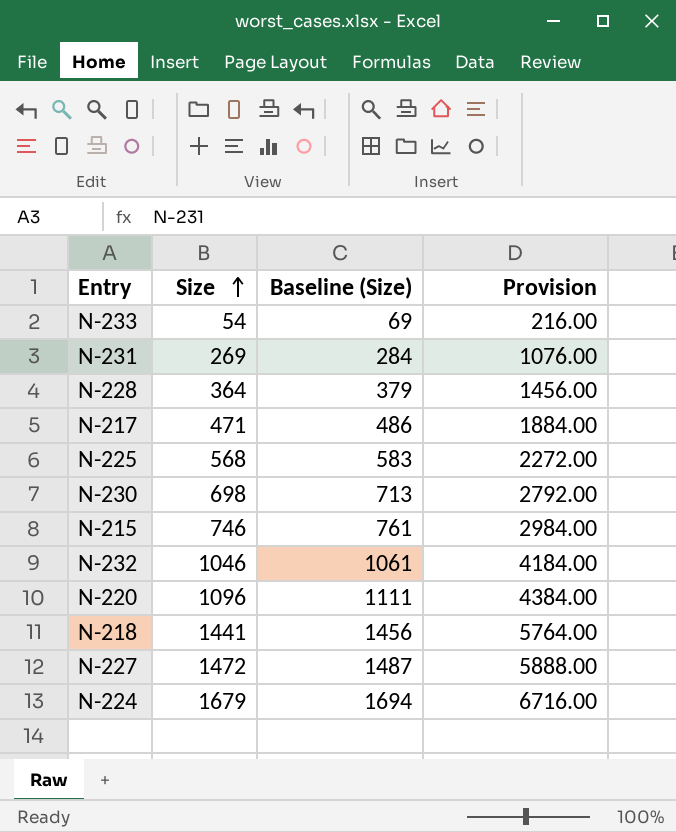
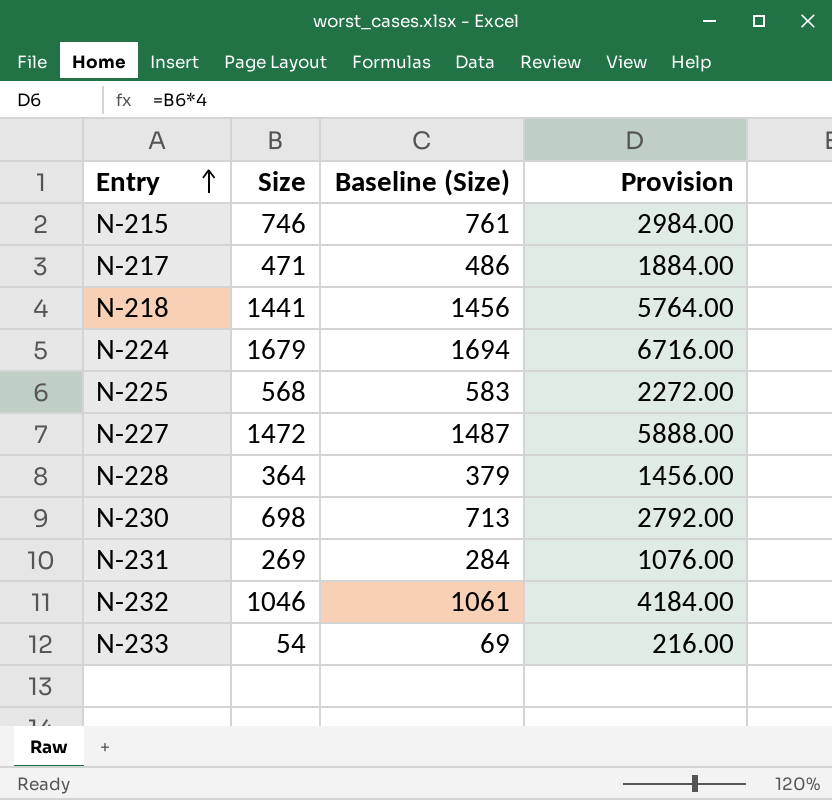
row order: Size ascending -> Entry ascending
row N-220: 1096 | 1111 | 4384.00 -> none

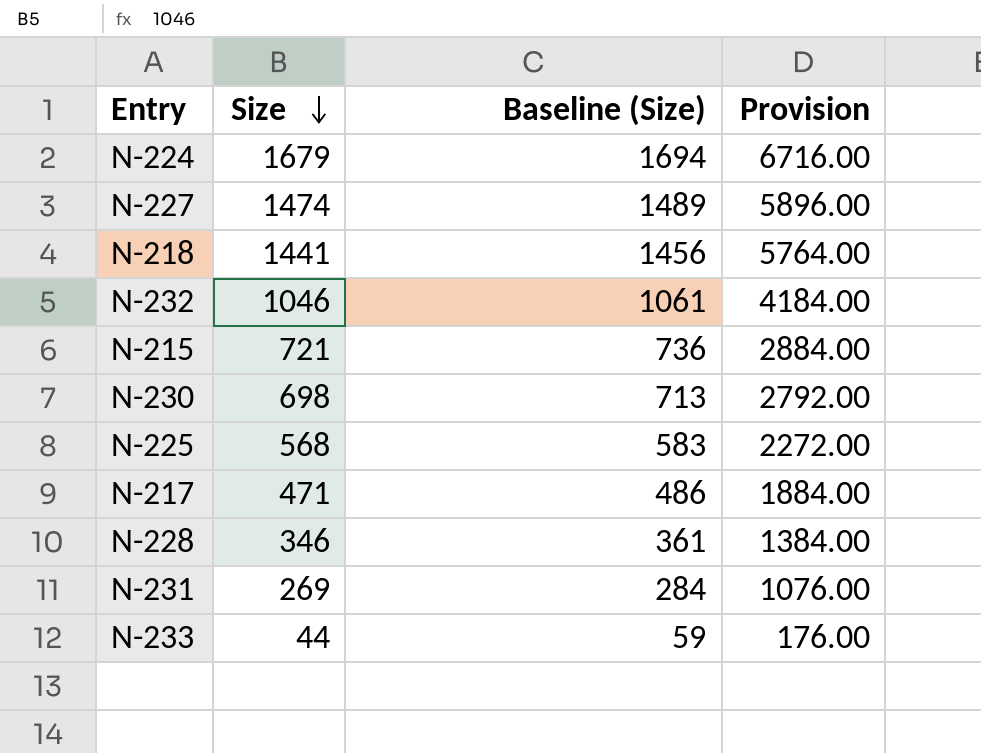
row order: Entry ascending -> Size descending
N-227 | Size: 1472 -> 1474
N-227 | Baseline (Size): 1487 -> 1489
N-227 | Provision: 5888.00 -> 5896.00
N-215 | Size: 746 -> 721
N-215 | Baseline (Size): 761 -> 736
N-215 | Provision: 2984.00 -> 2884.00
N-228 | Size: 364 -> 346
N-228 | Baseline (Size): 379 -> 361
N-228 | Provision: 1456.00 -> 1384.00
N-233 | Size: 54 -> 44
N-233 | Baseline (Size): 69 -> 59
N-233 | Provision: 216.00 -> 176.00

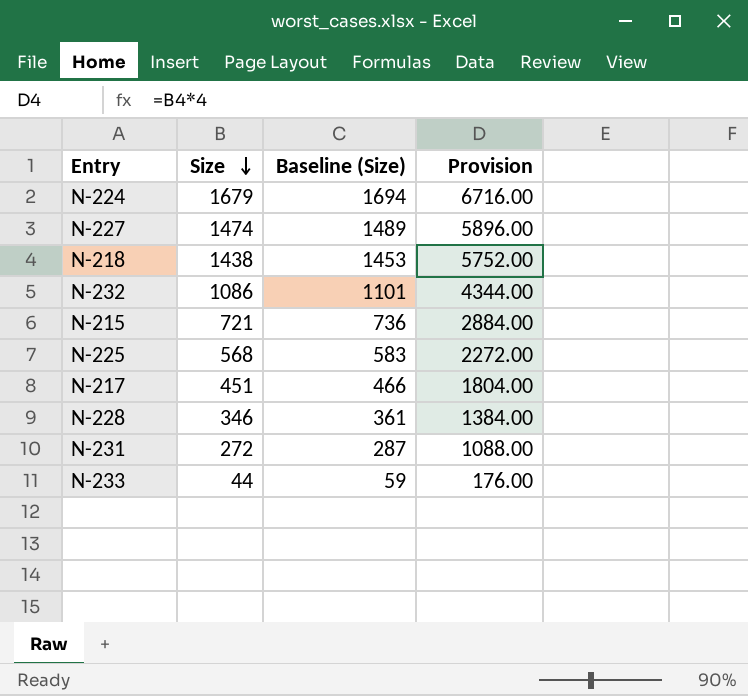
row N-230: 698 | 713 | 2792.00 -> none
N-218 | Size: 1441 -> 1438
N-218 | Baseline (Size): 1456 -> 1453
N-218 | Provision: 5764.00 -> 5752.00
N-232 | Size: 1046 -> 1086
N-232 | Baseline (Size): 1061 -> 1101
N-232 | Provision: 4184.00 -> 4344.00
N-217 | Size: 471 -> 451
N-217 | Baseline (Size): 486 -> 466
N-217 | Provision: 1884.00 -> 1804.00
N-231 | Size: 269 -> 272
N-231 | Baseline (Size): 284 -> 287
N-231 | Provision: 1076.00 -> 1088.00

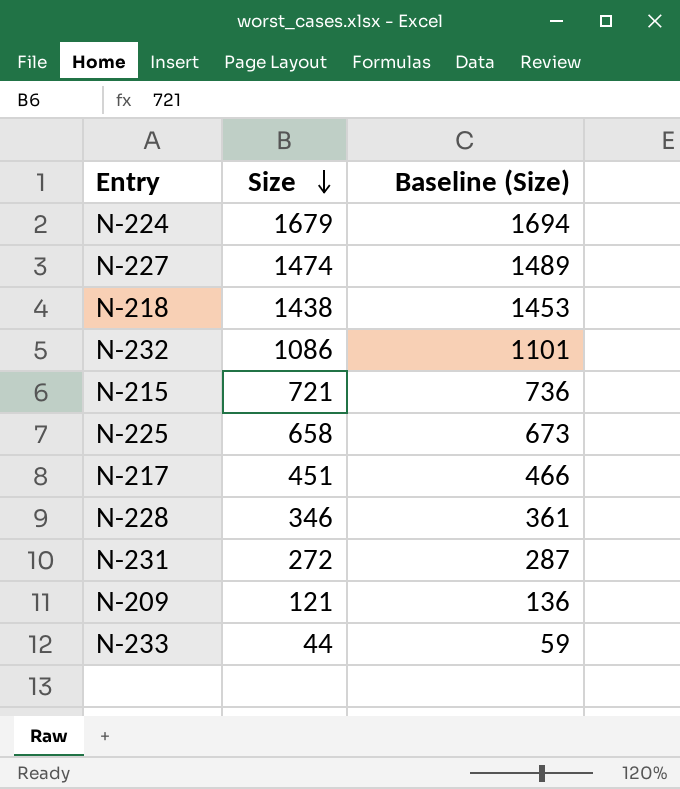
column Provision | formula: [Size] * 4 -> none
N-225 | Size: 568 -> 658
N-225 | Baseline (Size): 583 -> 673
row N-209: none -> 121 | 136

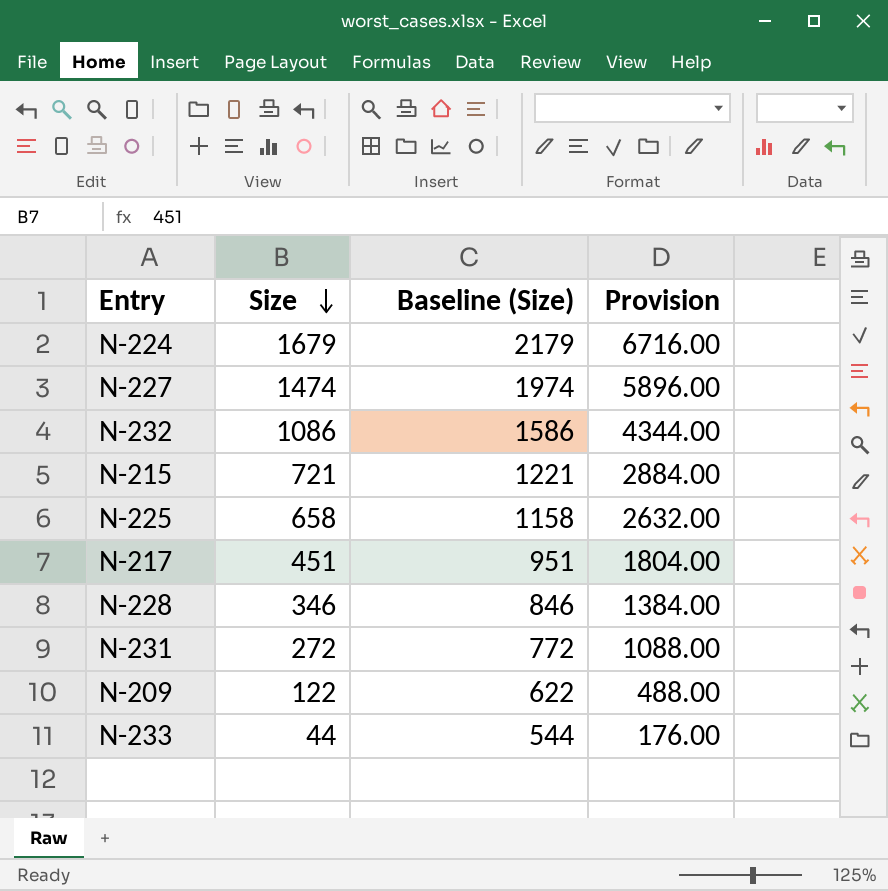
column Baseline (Size) | formula: [Size] + 15 -> [Size] + 500
column Provision | formula: none -> [Size] * 4
row N-218: 1438 | 1453 -> none
N-209 | Size: 121 -> 122

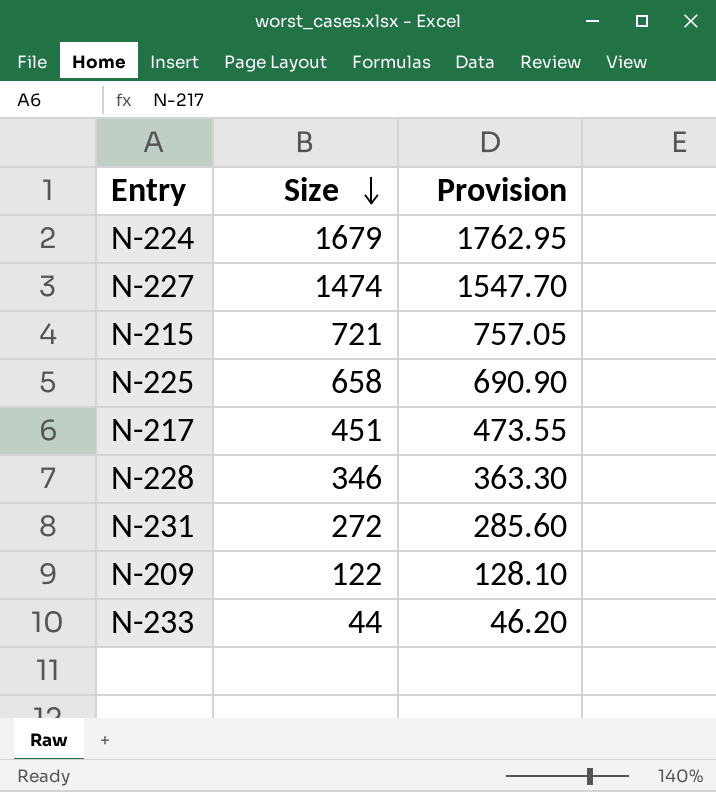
column Baseline (Size) | formula: [Size] + 500 -> none
column Provision | formula: [Size] * 4 -> [Size] * 1.05
row N-232: 1086 | 1586 | 4344.00 -> none

